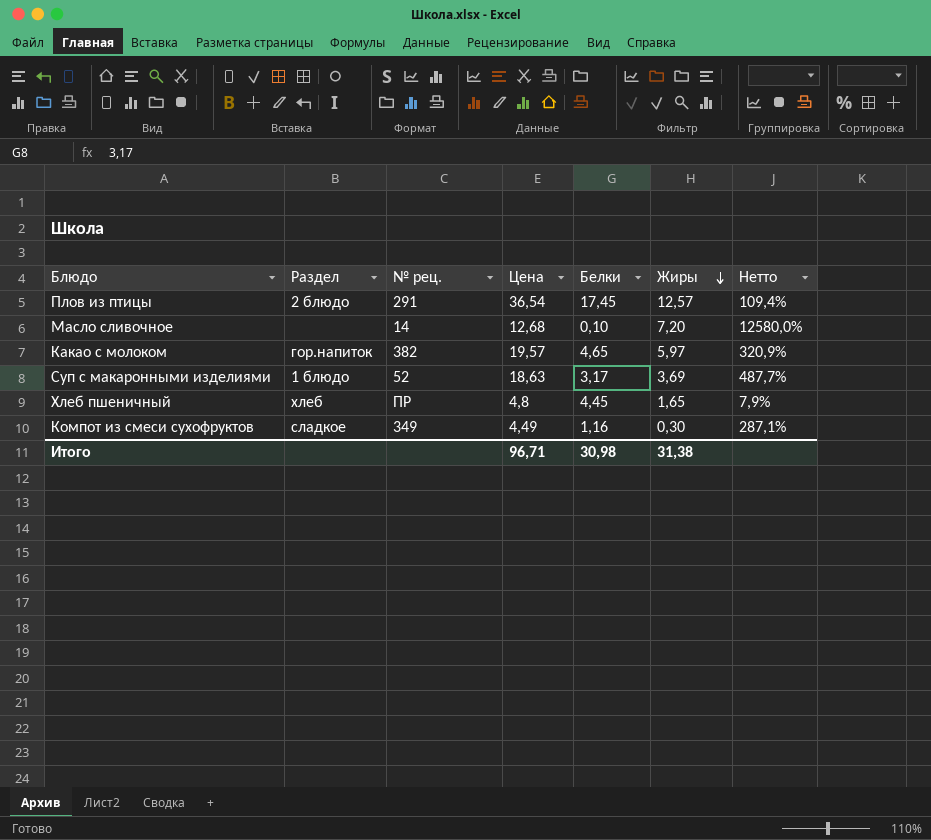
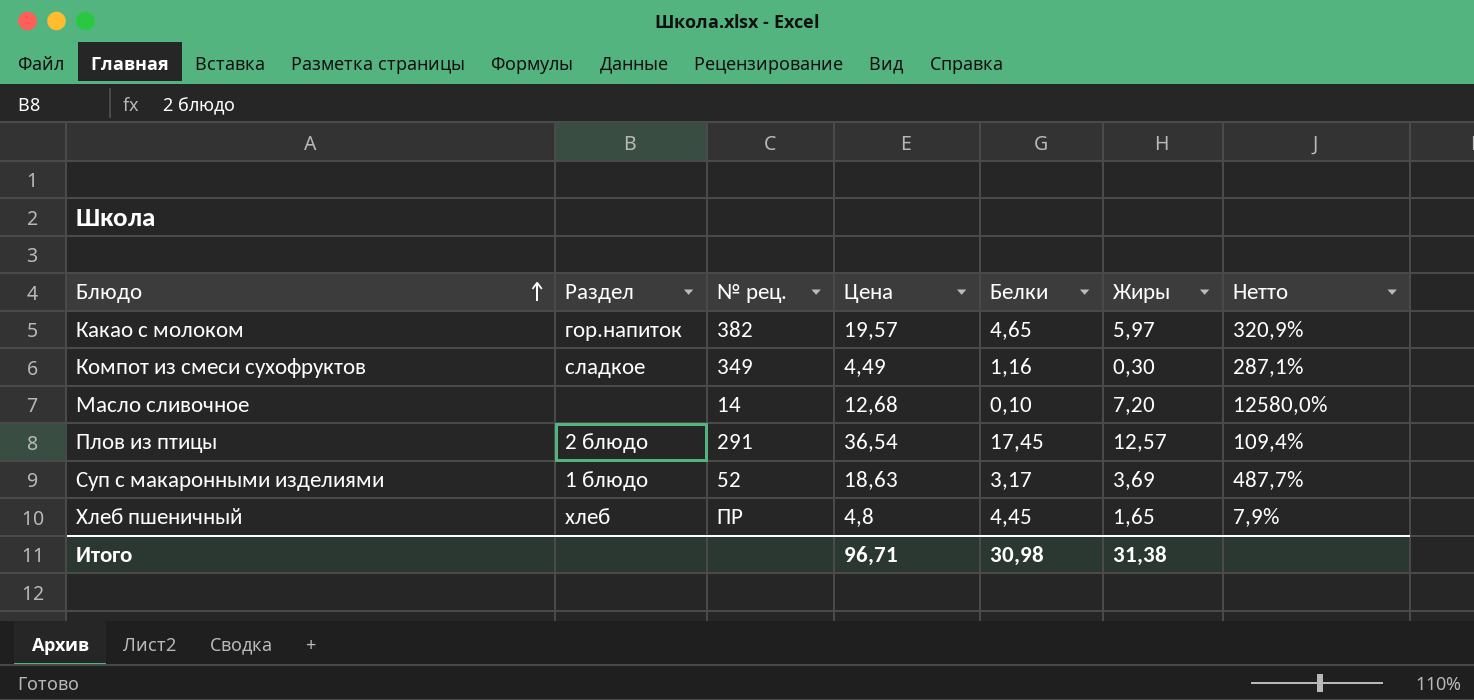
row order: Жиры descending -> Блюдо ascending

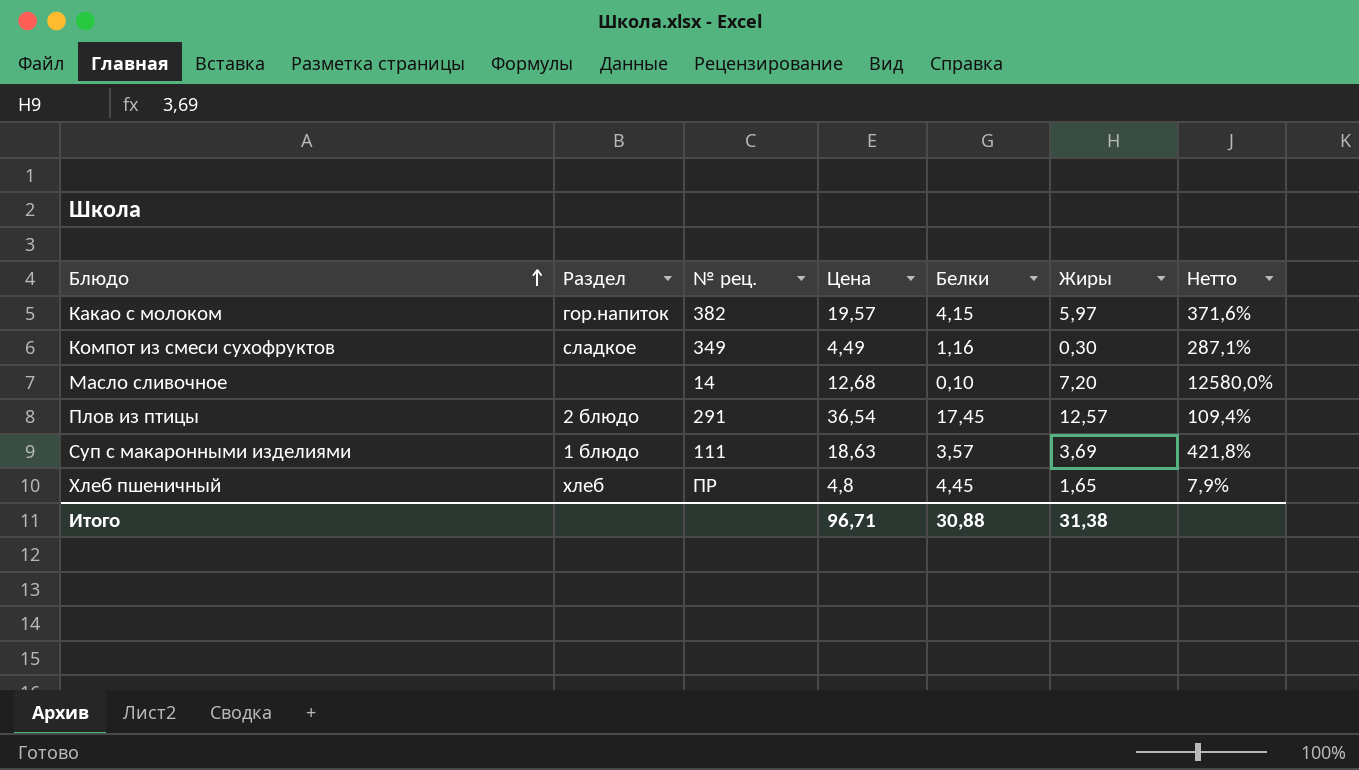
Какао с молоком | Белки: 4,65 -> 4,15
Какао с молоком | Нетто: 320,9% -> 371,6%
Суп с макаронными изделиями | № рец.: 52 -> 111
Суп с макаронными изделиями | Белки: 3,17 -> 3,57
Суп с макаронными изделиями | Нетто: 487,7% -> 421,8%
Итого | Белки: 30,98 -> 30,88

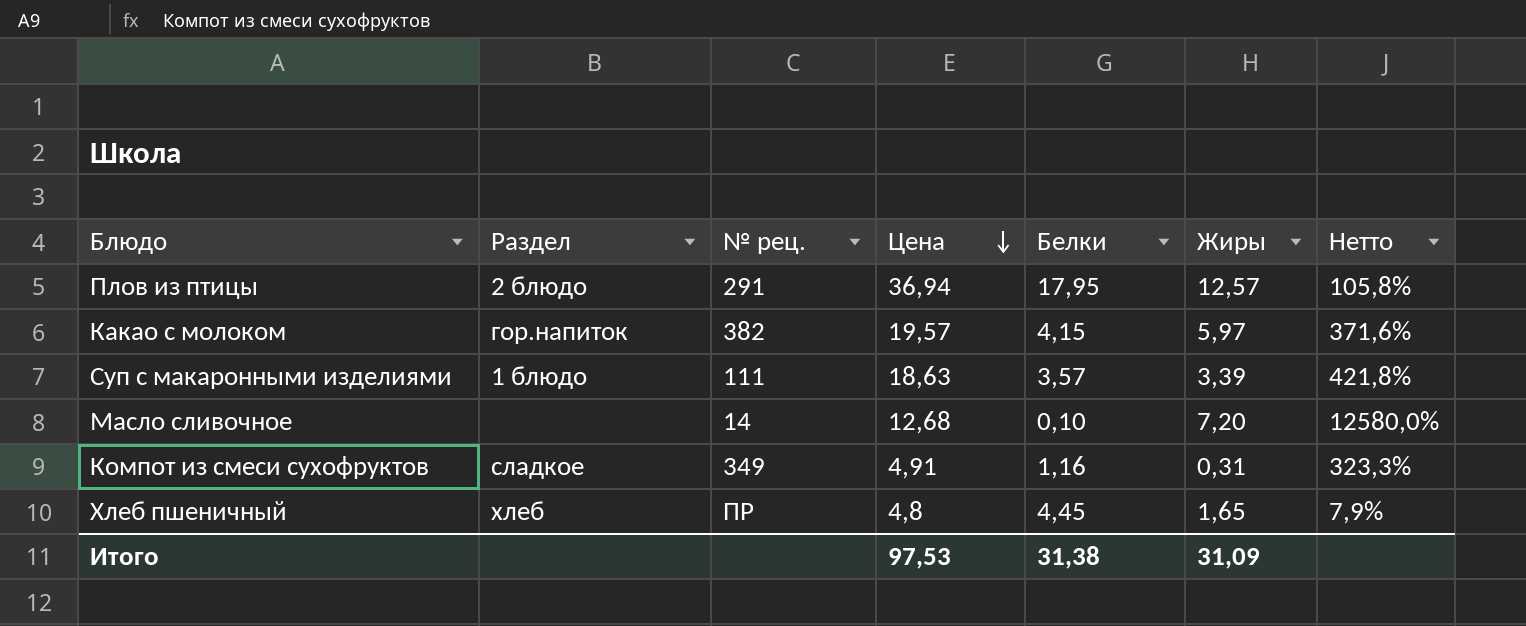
row order: Блюдо ascending -> Цена descending
Плов из птицы | Цена: 36,54 -> 36,94
Плов из птицы | Белки: 17,45 -> 17,95
Плов из птицы | Нетто: 109,4% -> 105,8%
Суп с макаронными изделиями | Жиры: 3,69 -> 3,39
Компот из смеси сухофруктов | Цена: 4,49 -> 4,91
Компот из смеси сухофруктов | Жиры: 0,30 -> 0,31
Компот из смеси сухофруктов | Нетто: 287,1% -> 323,3%
Итого | Цена: 96,71 -> 97,53
Итого | Белки: 30,88 -> 31,38
Итого | Жиры: 31,38 -> 31,09

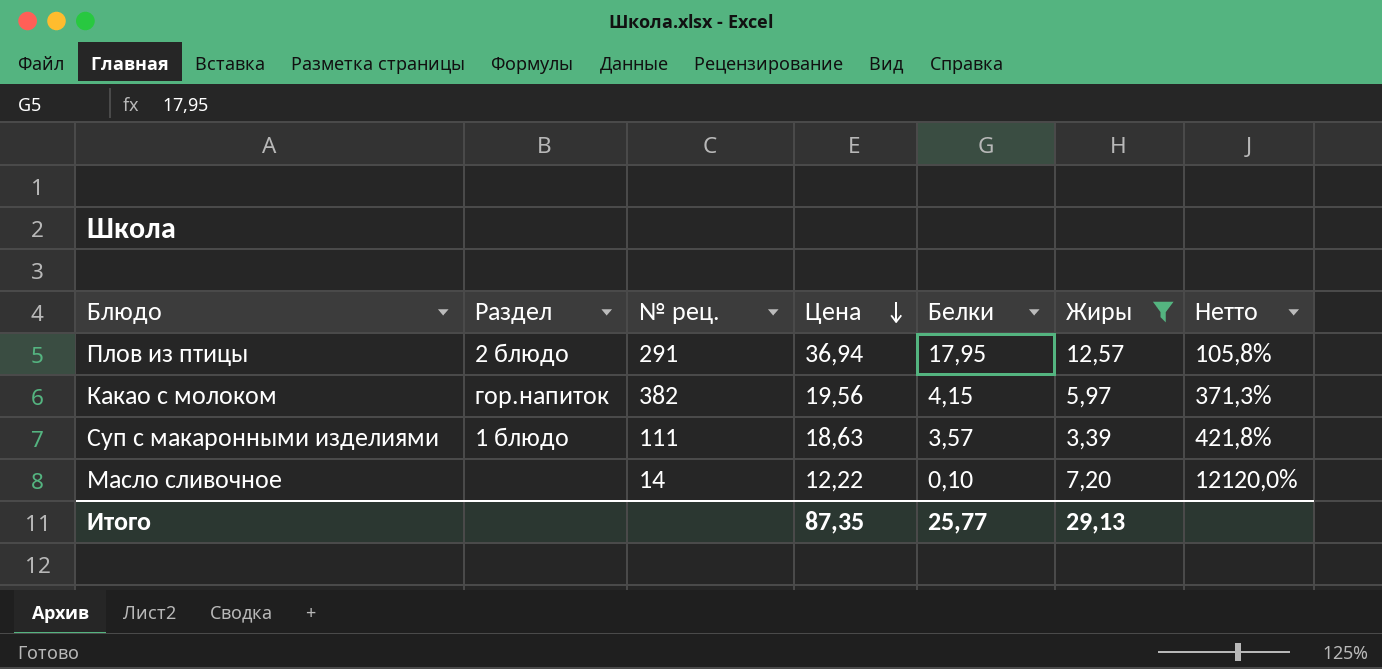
filter: none -> Жиры >= 3,39
Какао с молоком | Цена: 19,57 -> 19,56
Какао с молоком | Нетто: 371,6% -> 371,3%
Масло сливочное | Цена: 12,68 -> 12,22
Масло сливочное | Нетто: 12580,0% -> 12120,0%
Итого | Цена: 97,53 -> 87,35
Итого | Белки: 31,38 -> 25,77
Итого | Жиры: 31,09 -> 29,13

